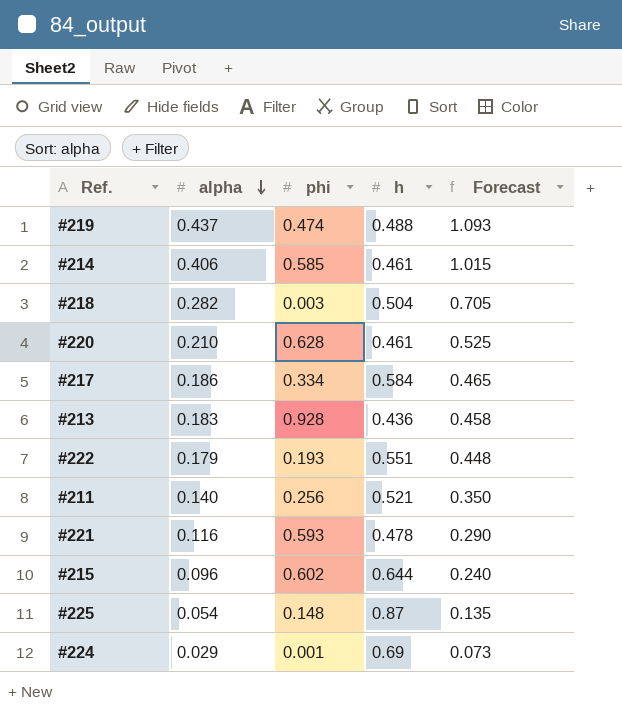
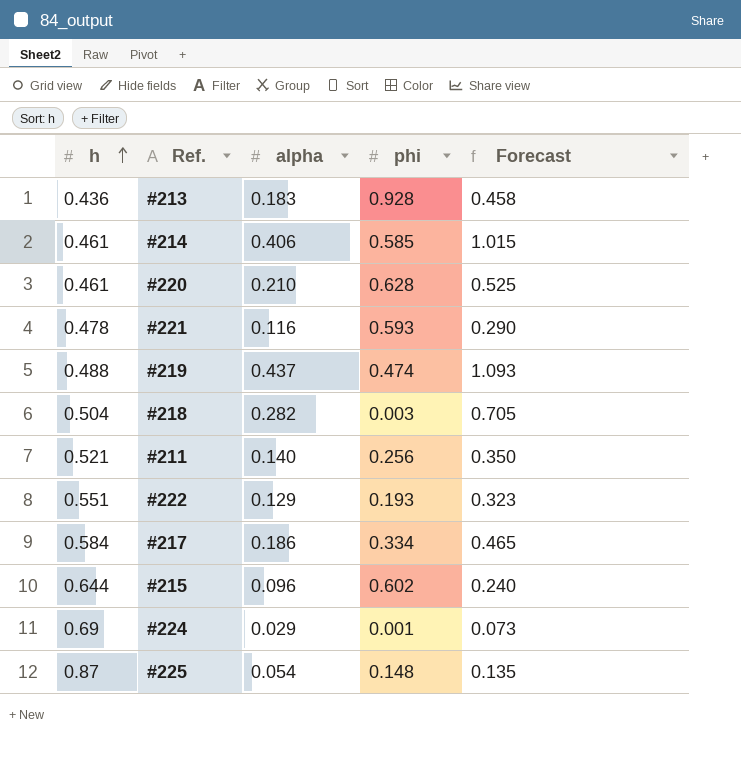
row order: alpha descending -> h ascending
column h | position: 4 -> 1
#222 | alpha: 0.179 -> 0.129
#222 | Forecast: 0.448 -> 0.323

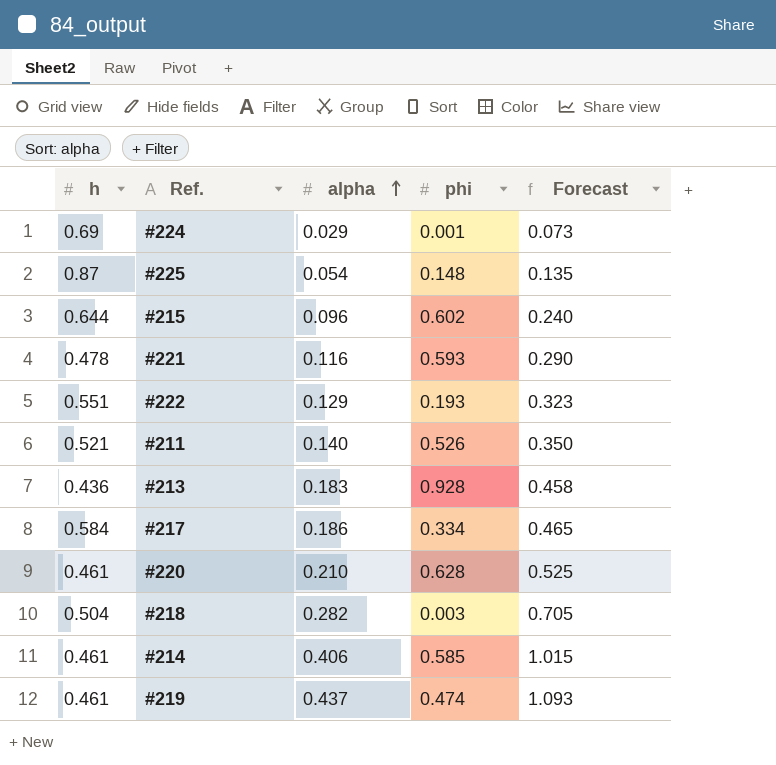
row order: h ascending -> alpha ascending
#211 | phi: 0.256 -> 0.526
#219 | h: 0.488 -> 0.461

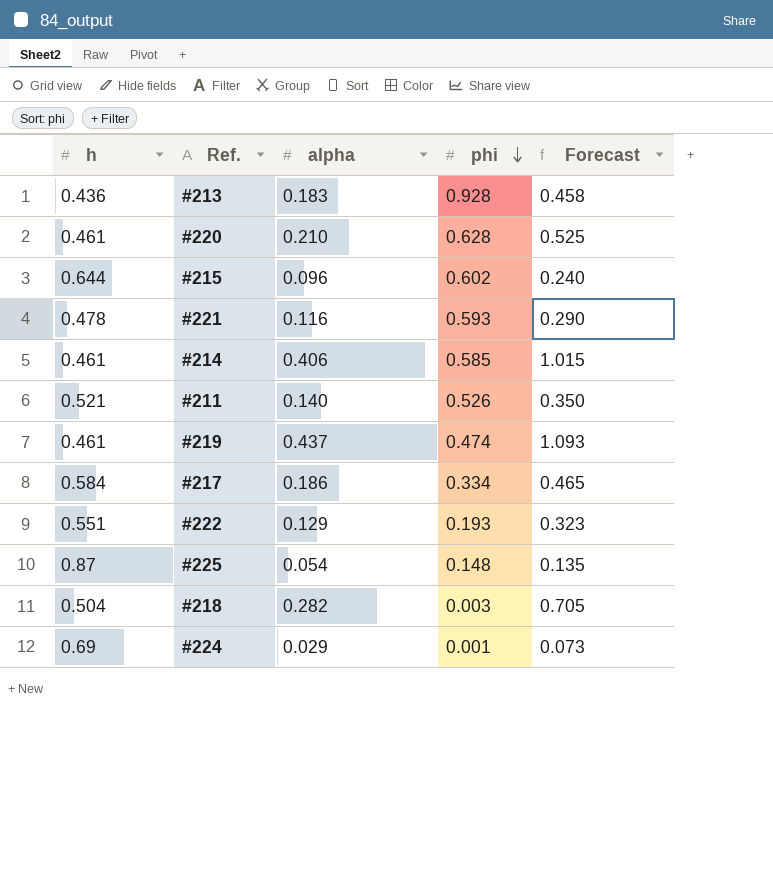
row order: alpha ascending -> phi descending

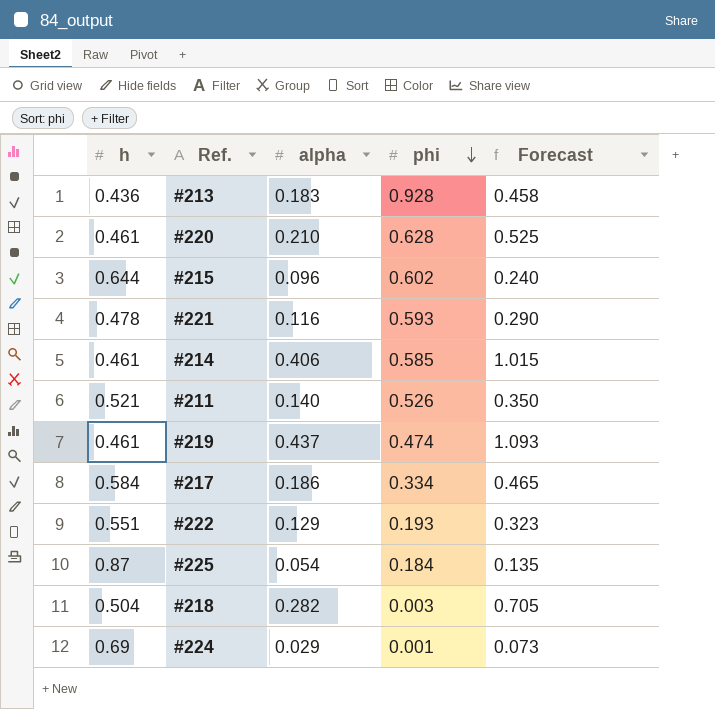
#225 | phi: 0.148 -> 0.184

